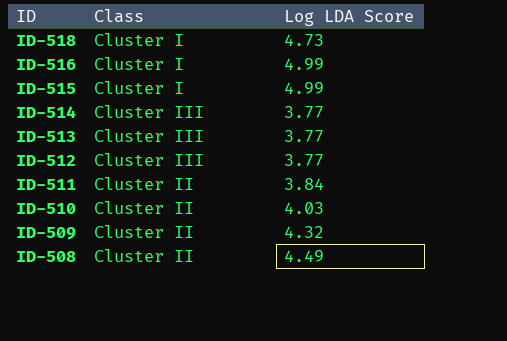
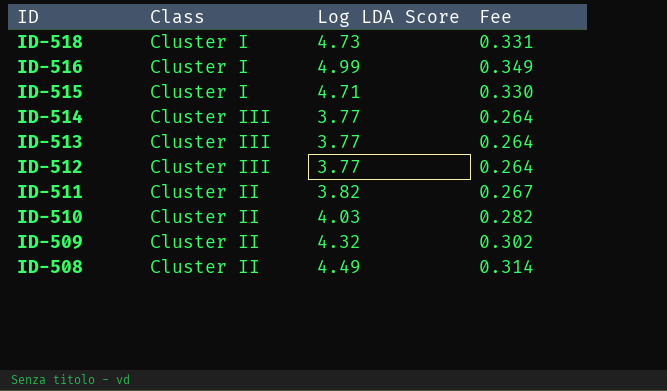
column Fee | formula: none -> [Log LDA Score] * 0.07
ID-515 | Log LDA Score: 4.99 -> 4.71
ID-511 | Log LDA Score: 3.84 -> 3.82

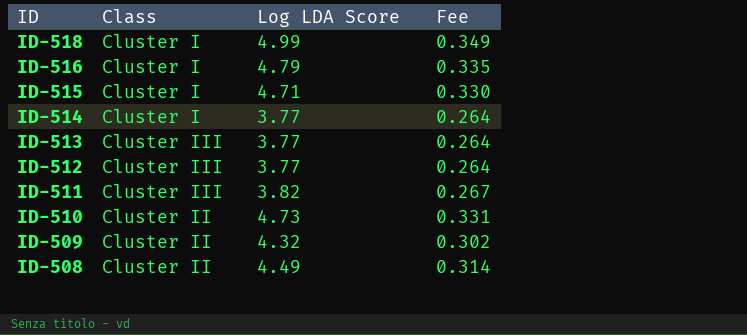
ID-518 | Log LDA Score: 4.73 -> 4.99
ID-518 | Fee: 0.331 -> 0.349
ID-516 | Log LDA Score: 4.99 -> 4.79
ID-516 | Fee: 0.349 -> 0.335
ID-514 | Class: Cluster III -> Cluster I
ID-511 | Class: Cluster II -> Cluster III
ID-510 | Log LDA Score: 4.03 -> 4.73
ID-510 | Fee: 0.282 -> 0.331

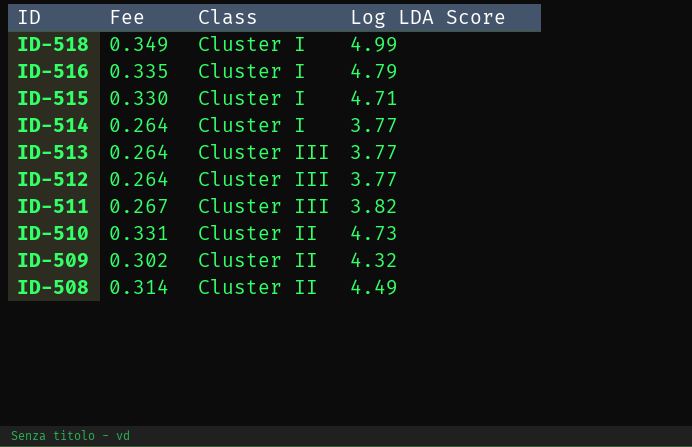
column Fee | position: 4 -> 2

